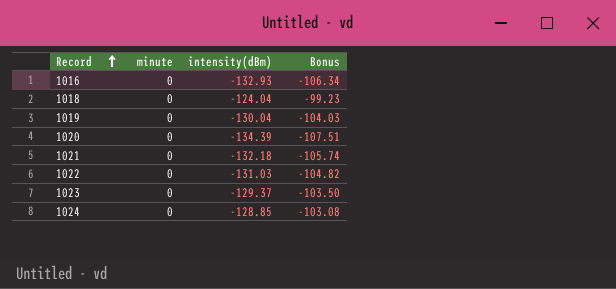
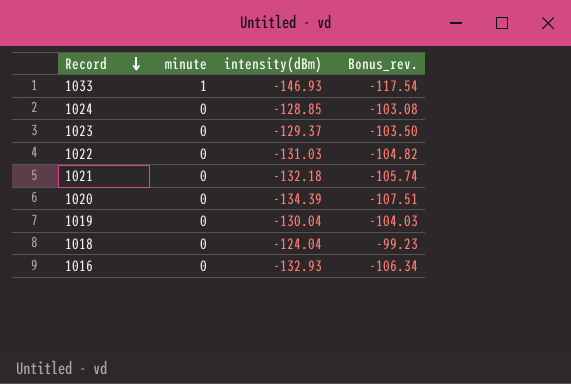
row order: Record ascending -> Record descending
column name: Bonus -> Bonus_rev.
row 1033: none -> 1 | -146.93 | -117.54

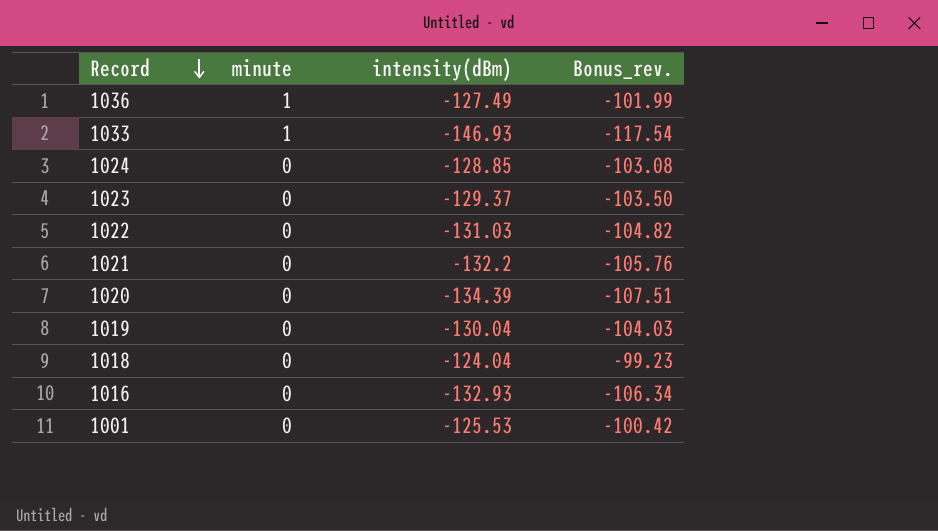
row 1036: none -> 1 | -127.49 | -101.99
1021 | intensity(dBm): -132.18 -> -132.2
1021 | Bonus_rev.: -105.74 -> -105.76
row 1001: none -> 0 | -125.53 | -100.42

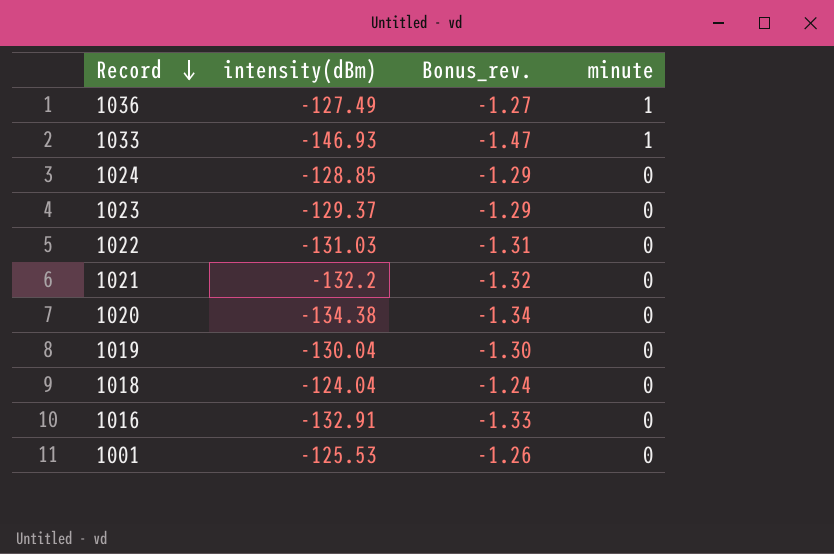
column Bonus_rev. | formula: [intensity(dBm)] * 0.8 -> [intensity(dBm)] * 0.01
column minute | position: 2 -> 4
1020 | intensity(dBm): -134.39 -> -134.38
1016 | intensity(dBm): -132.93 -> -132.91

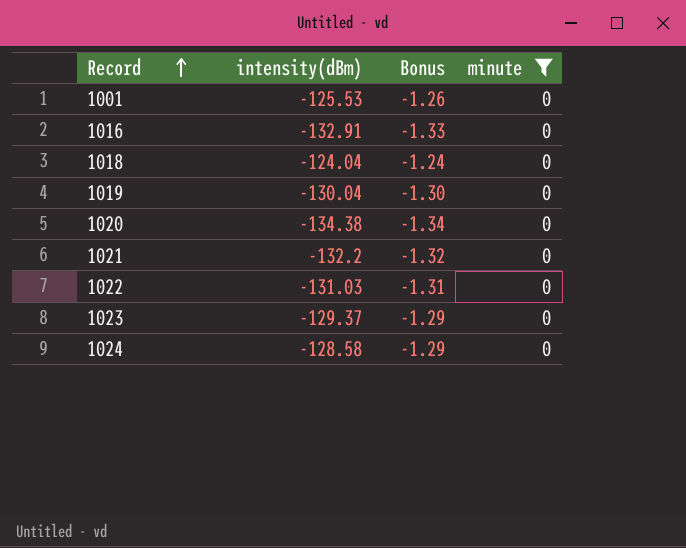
filter: none -> minute = 0
row order: Record descending -> Record ascending
column name: Bonus_rev. -> Bonus
1024 | intensity(dBm): -128.85 -> -128.58

